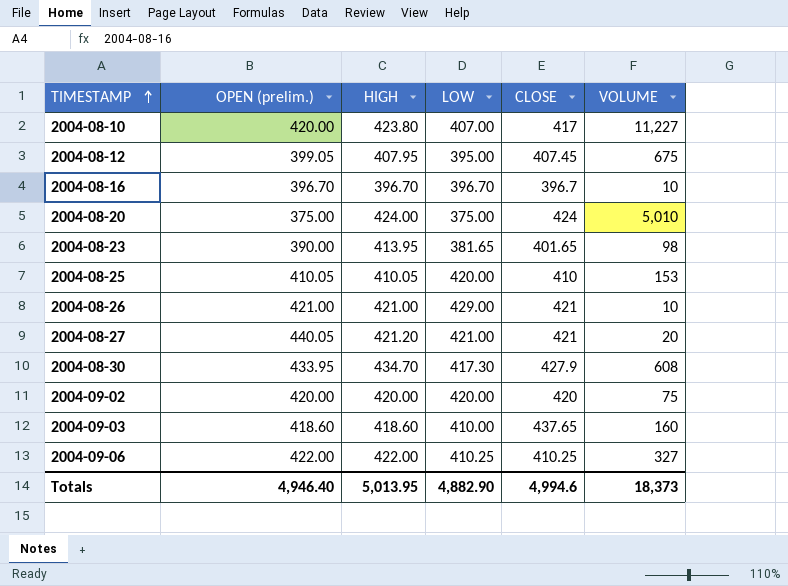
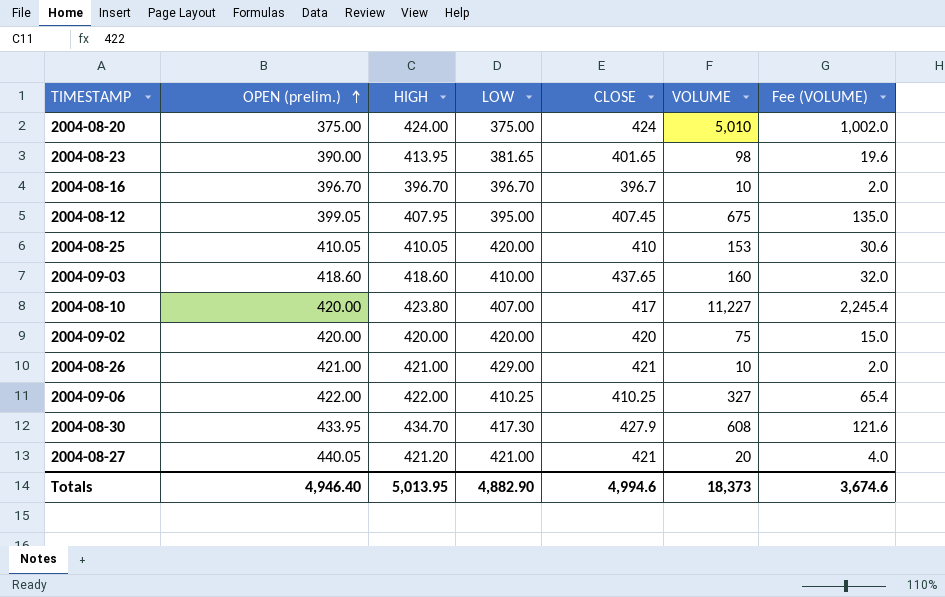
row order: TIMESTAMP ascending -> OPEN (prelim.) ascending
column Fee (VOLUME) | formula: none -> [VOLUME] * 0.2

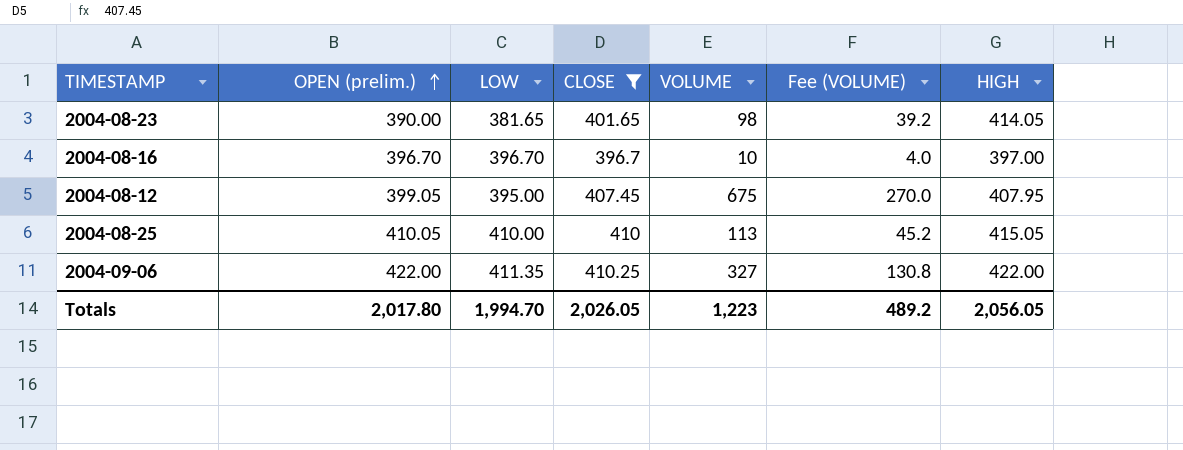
filter: none -> CLOSE <= 410.25
column Fee (VOLUME) | formula: [VOLUME] * 0.2 -> [VOLUME] * 0.4
column HIGH | position: 3 -> 7
2004-08-23 | HIGH: 413.95 -> 414.05
2004-08-16 | HIGH: 396.70 -> 397.00
2004-08-25 | LOW: 420.00 -> 410.00
2004-08-25 | VOLUME: 153 -> 113
2004-08-25 | HIGH: 410.05 -> 415.05
2004-09-06 | LOW: 410.25 -> 411.35
Totals | OPEN (prelim.): 4,946.40 -> 2,017.80
Totals | LOW: 4,882.90 -> 1,994.70
Totals | CLOSE: 4,994.6 -> 2,026.05
Totals | VOLUME: 18,373 -> 1,223
Totals | Fee (VOLUME): 3,674.6 -> 489.2
Totals | HIGH: 5,013.95 -> 2,056.05

